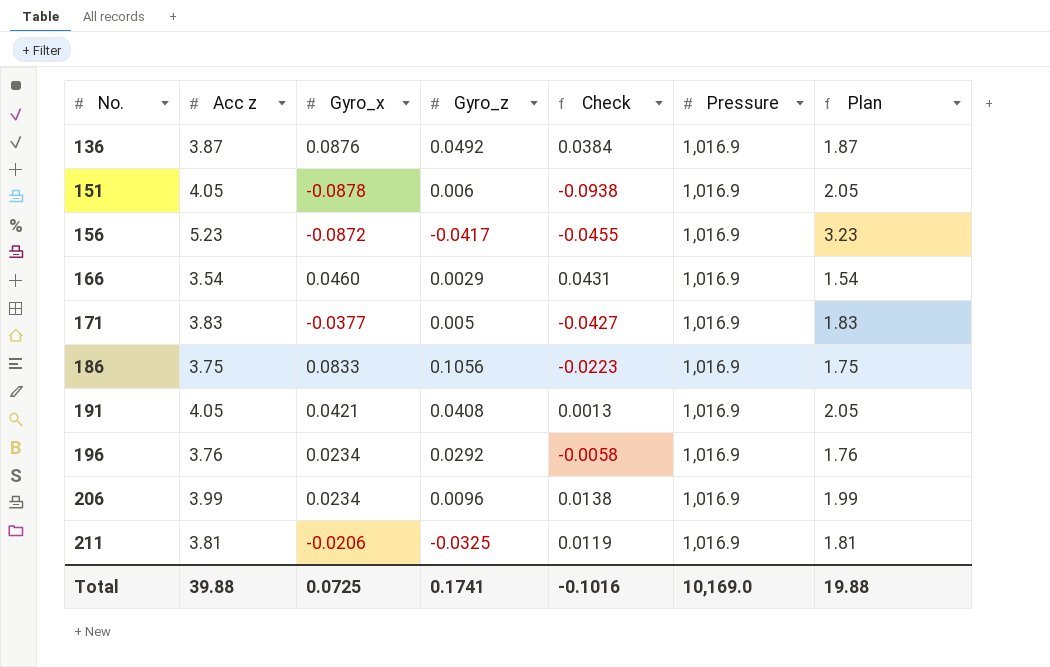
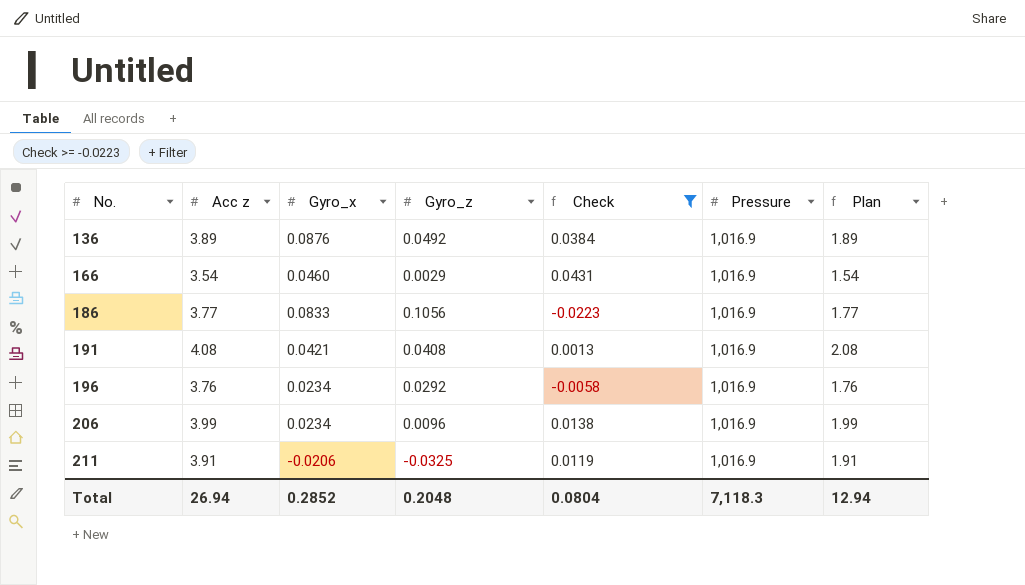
filter: none -> Check >= -0.0223
136 | Acc z: 3.87 -> 3.89
136 | Plan: 1.87 -> 1.89
186 | Acc z: 3.75 -> 3.77
186 | Plan: 1.75 -> 1.77
191 | Acc z: 4.05 -> 4.08
191 | Plan: 2.05 -> 2.08
211 | Acc z: 3.81 -> 3.91
211 | Plan: 1.81 -> 1.91
Total | Acc z: 39.88 -> 26.94
Total | Gyro_x: 0.0725 -> 0.2852
Total | Gyro_z: 0.1741 -> 0.2048
Total | Check: -0.1016 -> 0.0804
Total | Pressure: 10,169.0 -> 7,118.3
Total | Plan: 19.88 -> 12.94

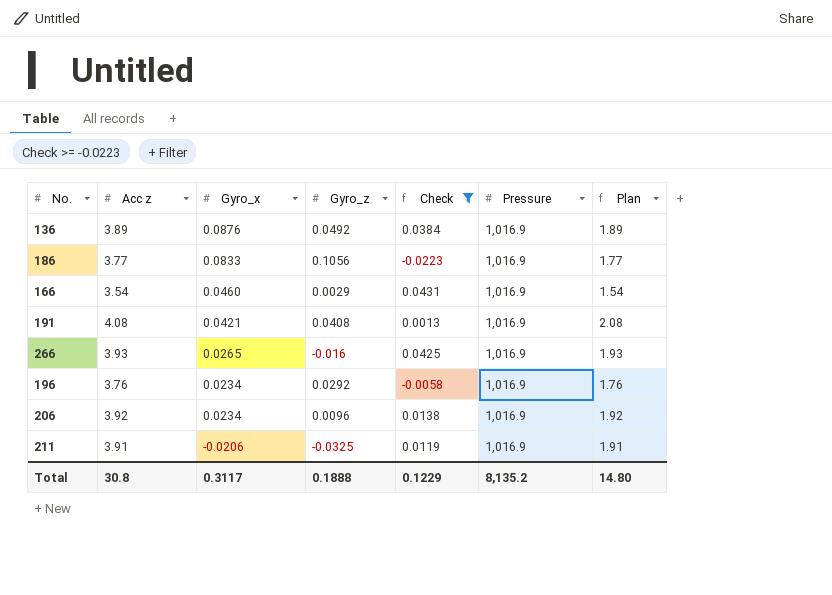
row order: No. ascending -> Gyro_x descending
row 266: none -> 3.93 | 0.0265 | -0.016 | 0.0425 | 1,016.9 | 1.93
206 | Acc z: 3.99 -> 3.92
206 | Plan: 1.99 -> 1.92
Total | Acc z: 26.94 -> 30.8
Total | Gyro_x: 0.2852 -> 0.3117
Total | Gyro_z: 0.2048 -> 0.1888
Total | Check: 0.0804 -> 0.1229
Total | Pressure: 7,118.3 -> 8,135.2
Total | Plan: 12.94 -> 14.80

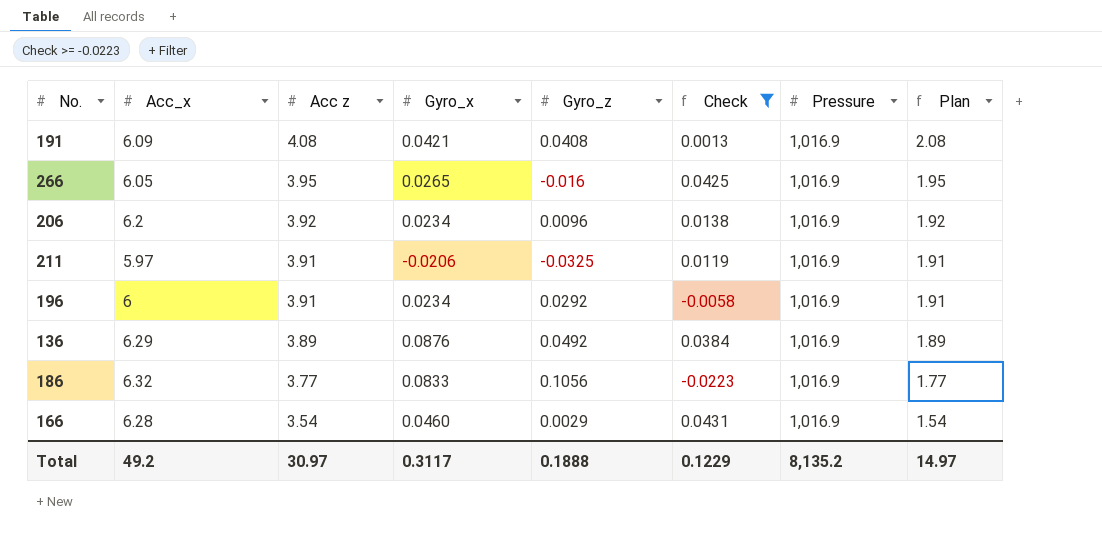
row order: Gyro_x descending -> Acc z descending
column Acc_x | position: none -> 2
266 | Acc z: 3.93 -> 3.95
266 | Plan: 1.93 -> 1.95
196 | Acc z: 3.76 -> 3.91
196 | Plan: 1.76 -> 1.91
Total | Acc z: 30.8 -> 30.97
Total | Plan: 14.80 -> 14.97

